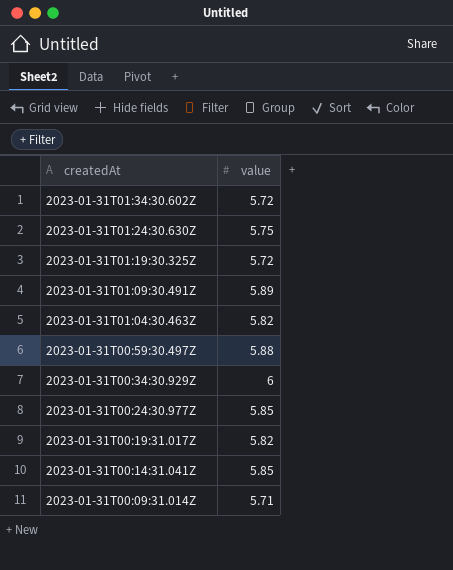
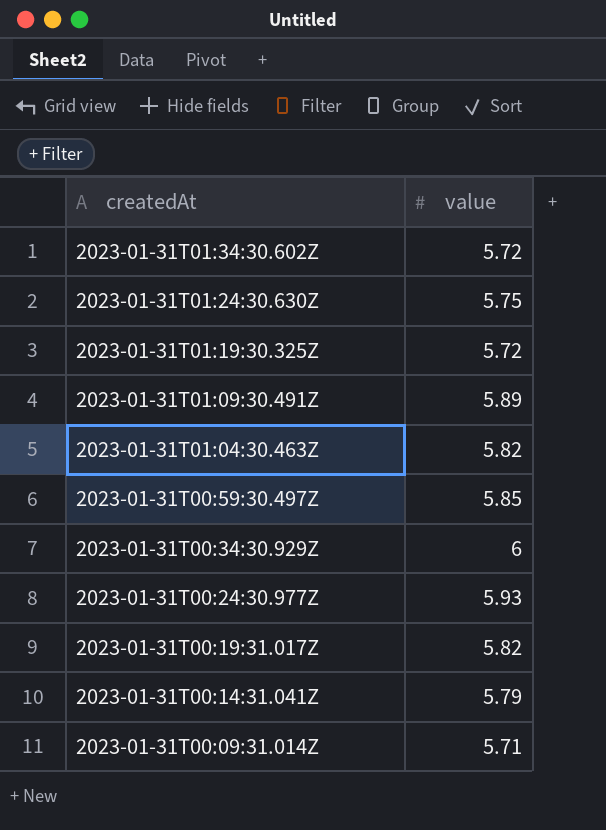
2023-01-31T00:59:30.497Z | value: 5.88 -> 5.85
2023-01-31T00:24:30.977Z | value: 5.85 -> 5.93
2023-01-31T00:14:31.041Z | value: 5.85 -> 5.79

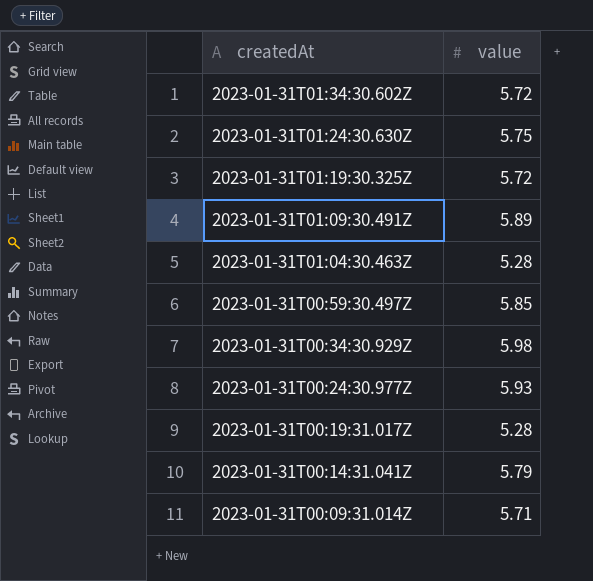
2023-01-31T01:04:30.463Z | value: 5.82 -> 5.28
2023-01-31T00:34:30.929Z | value: 6 -> 5.98
2023-01-31T00:19:31.017Z | value: 5.82 -> 5.28

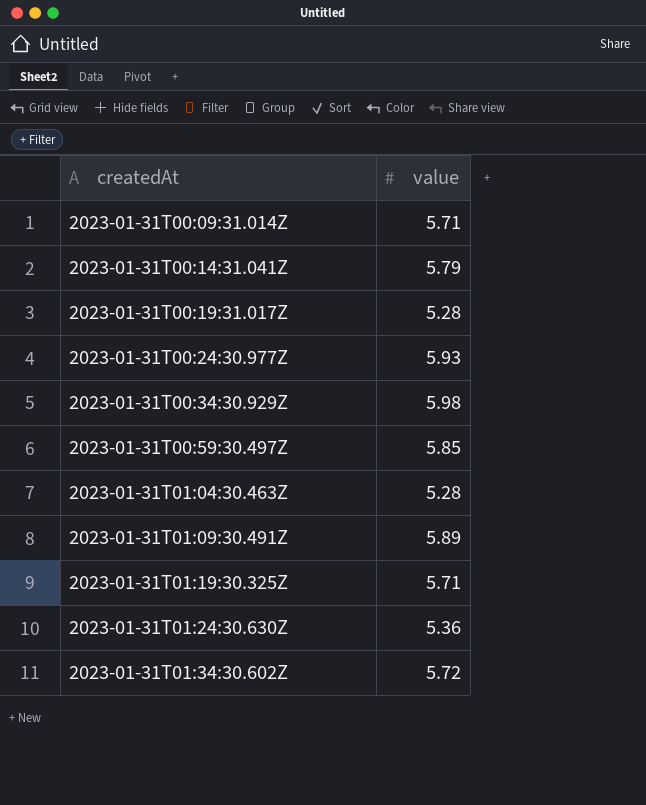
row order: createdAt descending -> createdAt ascending
2023-01-31T01:19:30.325Z | value: 5.72 -> 5.71
2023-01-31T01:24:30.630Z | value: 5.75 -> 5.36

